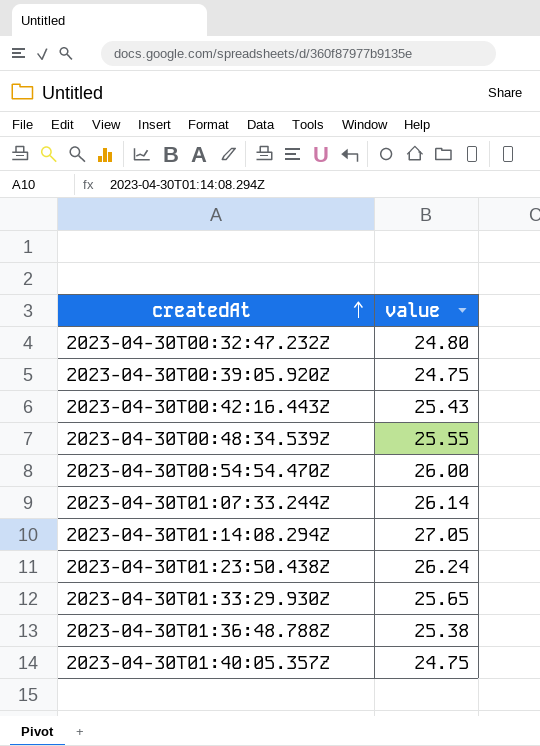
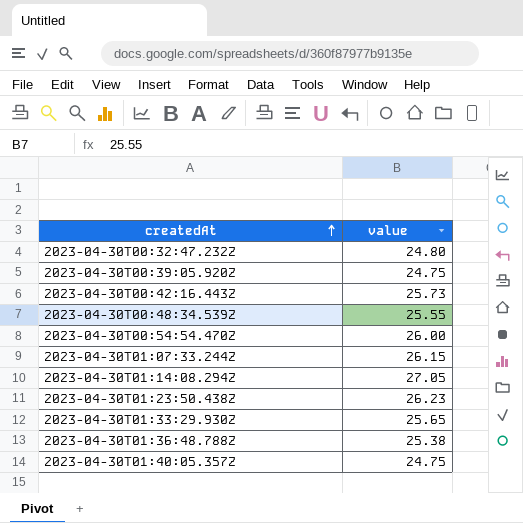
2023-04-30T00:42:16.443Z | value: 25.43 -> 25.73
2023-04-30T01:07:33.244Z | value: 26.14 -> 26.15
2023-04-30T01:23:50.438Z | value: 26.24 -> 26.23

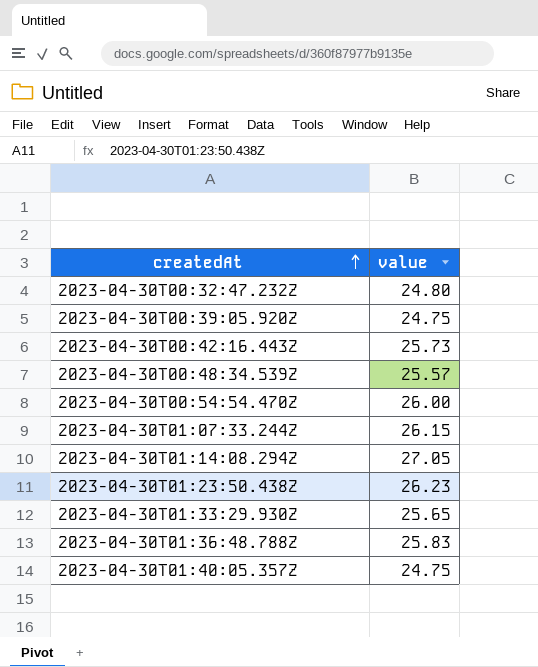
2023-04-30T00:48:34.539Z | value: 25.55 -> 25.57
2023-04-30T01:36:48.788Z | value: 25.38 -> 25.83

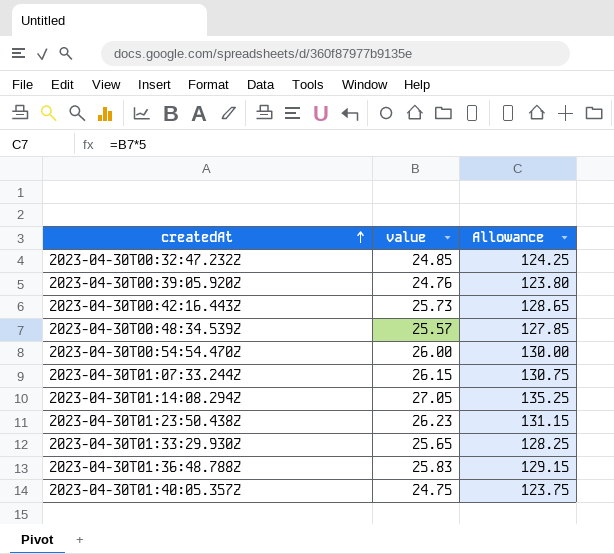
column Allowance | formula: none -> [value] * 5
2023-04-30T00:32:47.232Z | value: 24.80 -> 24.85
2023-04-30T00:39:05.920Z | value: 24.75 -> 24.76

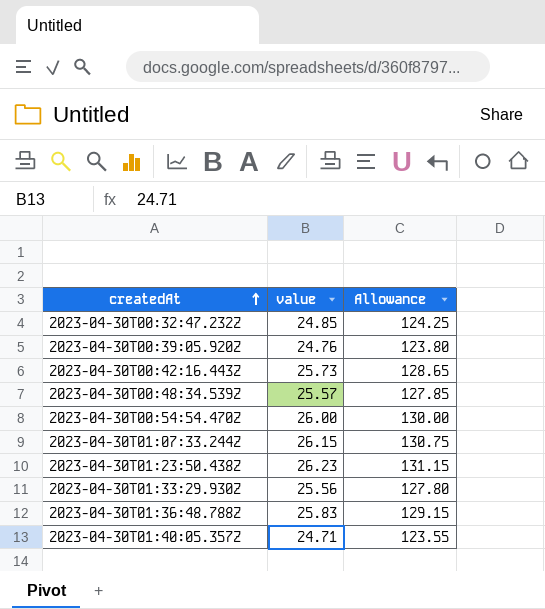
row 2023-04-30T01:14:08.294Z: 27.05 | 135.25 -> none
2023-04-30T01:33:29.930Z | value: 25.65 -> 25.56
2023-04-30T01:33:29.930Z | Allowance: 128.25 -> 127.80
2023-04-30T01:40:05.357Z | value: 24.75 -> 24.71
2023-04-30T01:40:05.357Z | Allowance: 123.75 -> 123.55

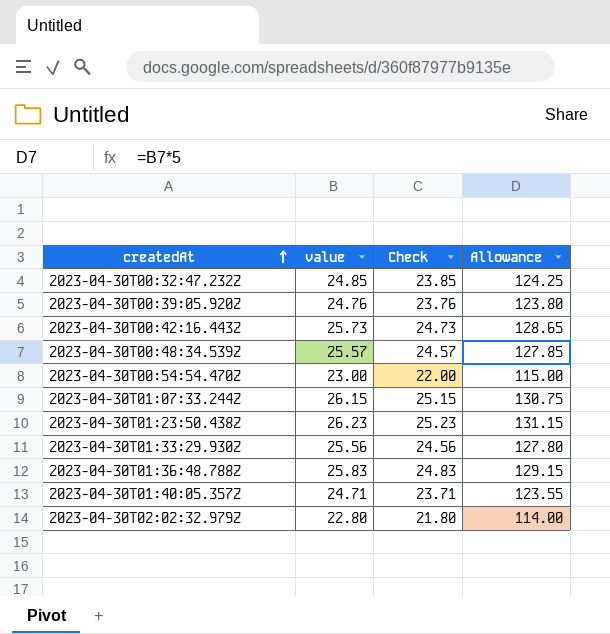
column Check | formula: none -> [value] - 1
2023-04-30T00:54:54.470Z | value: 26.00 -> 23.00
2023-04-30T00:54:54.470Z | Allowance: 130.00 -> 115.00
row 2023-04-30T02:02:32.979Z: none -> 22.80 | 21.80 | 114.00

